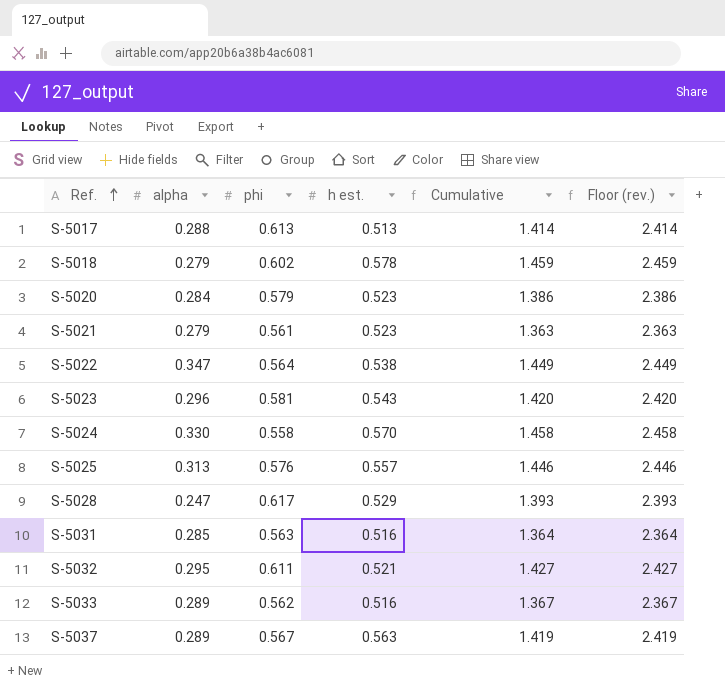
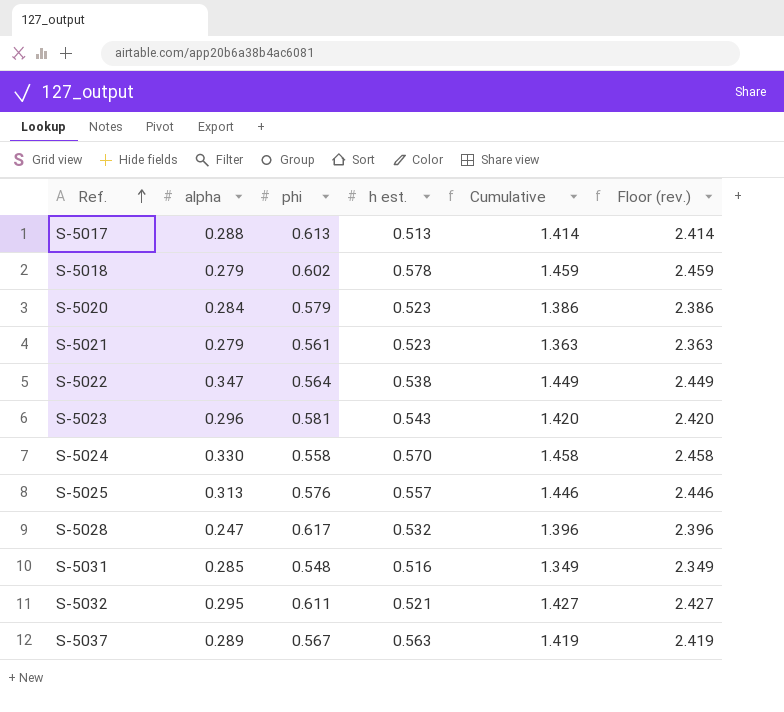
row S-5033: 0.289 | 0.562 | 0.516 | 1.367 | 2.367 -> none
S-5028 | h est.: 0.529 -> 0.532
S-5028 | Cumulative: 1.393 -> 1.396
S-5028 | Floor (rev.): 2.393 -> 2.396
S-5031 | phi: 0.563 -> 0.548
S-5031 | Cumulative: 1.364 -> 1.349
S-5031 | Floor (rev.): 2.364 -> 2.349

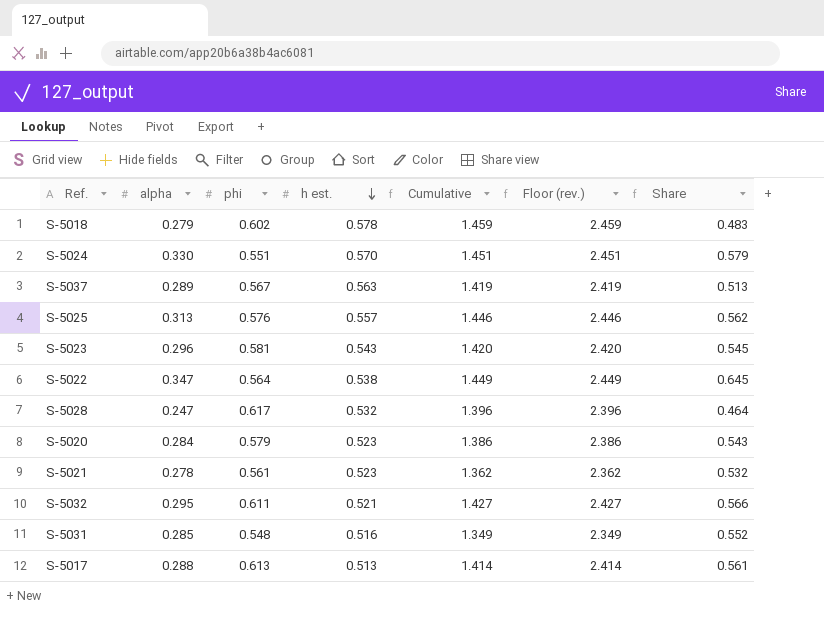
row order: Ref. ascending -> h est. descending
column Share | formula: none -> [alpha] / [h est.]
S-5024 | phi: 0.558 -> 0.551
S-5024 | Cumulative: 1.458 -> 1.451
S-5024 | Floor (rev.): 2.458 -> 2.451
S-5021 | alpha: 0.279 -> 0.278
S-5021 | Cumulative: 1.363 -> 1.362
S-5021 | Floor (rev.): 2.363 -> 2.362

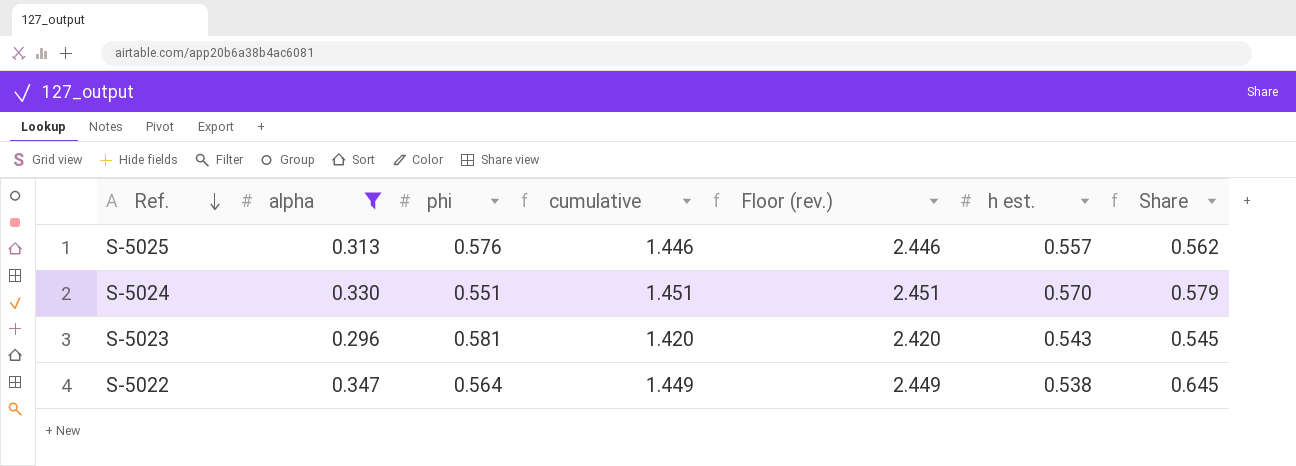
filter: none -> alpha >= 0.296
row order: h est. descending -> Ref. descending
column name: Cumulative -> cumulative
column h est. | position: 4 -> 6

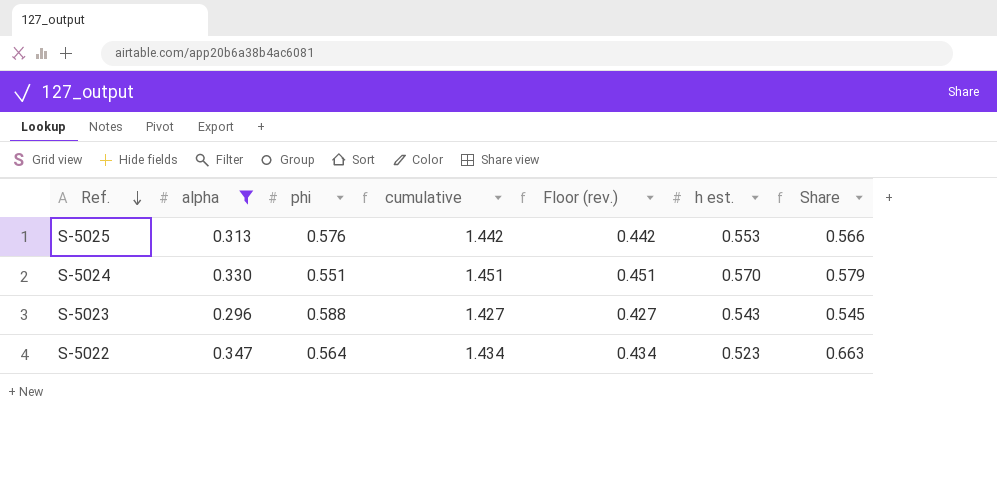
column Floor (rev.) | formula: [cumulative] + 1 -> [cumulative] - 1
S-5025 | cumulative: 1.446 -> 1.442
S-5025 | h est.: 0.557 -> 0.553
S-5025 | Share: 0.562 -> 0.566
S-5023 | phi: 0.581 -> 0.588
S-5023 | cumulative: 1.420 -> 1.427
S-5022 | cumulative: 1.449 -> 1.434
S-5022 | h est.: 0.538 -> 0.523
S-5022 | Share: 0.645 -> 0.663

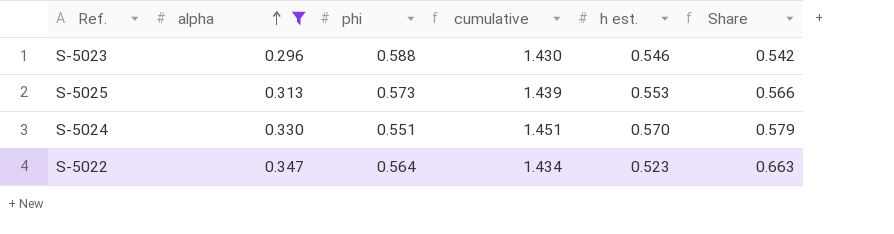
row order: Ref. descending -> alpha ascending
column Floor (rev.) | formula: [cumulative] - 1 -> none
S-5023 | cumulative: 1.427 -> 1.430
S-5023 | h est.: 0.543 -> 0.546
S-5023 | Share: 0.545 -> 0.542
S-5025 | phi: 0.576 -> 0.573
S-5025 | cumulative: 1.442 -> 1.439

